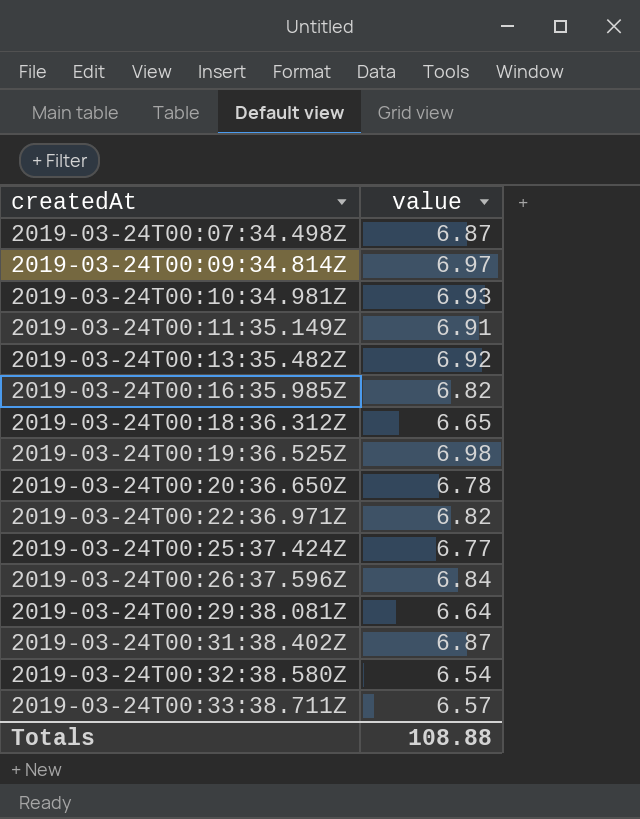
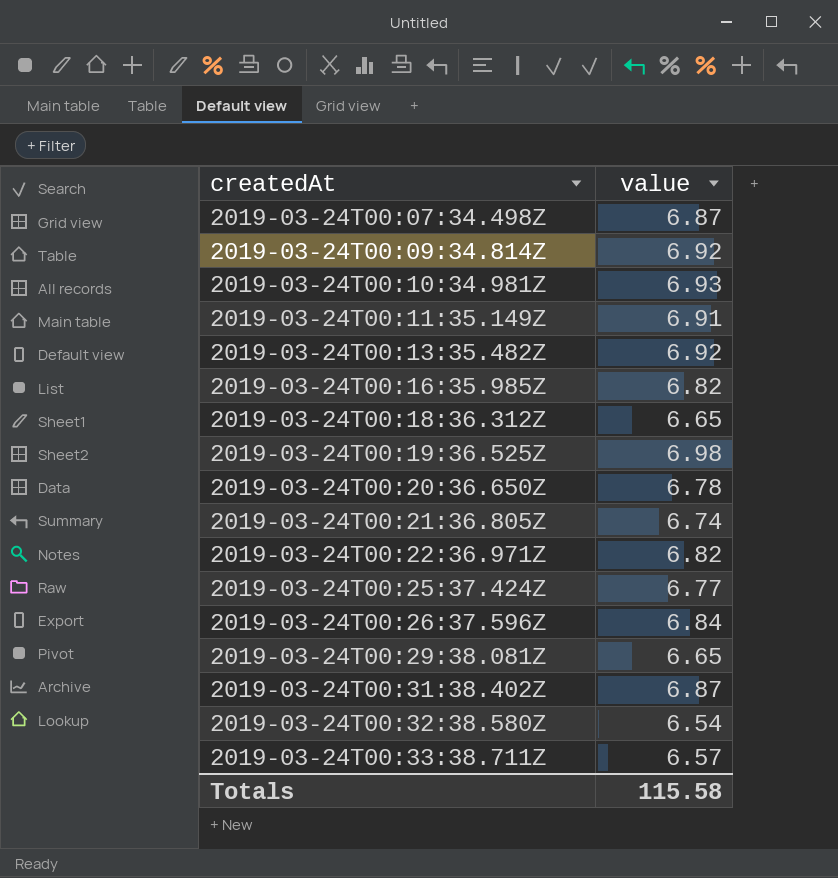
2019-03-24T00:09:34.814Z | value: 6.97 -> 6.92
row 2019-03-24T00:21:36.805Z: none -> 6.74
2019-03-24T00:29:38.081Z | value: 6.64 -> 6.65
Totals | value: 108.88 -> 115.58

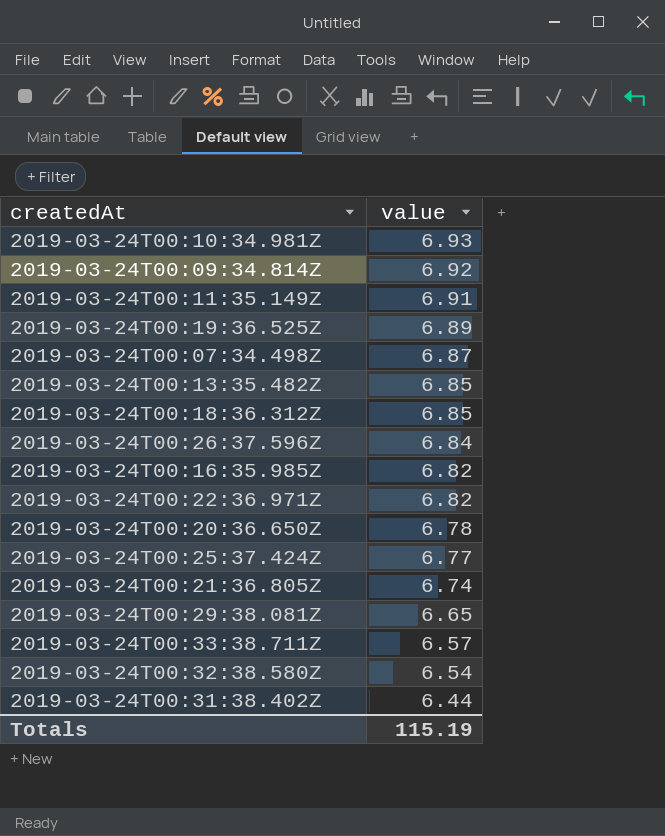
row order: createdAt ascending -> value descending
2019-03-24T00:19:36.525Z | value: 6.98 -> 6.89
2019-03-24T00:13:35.482Z | value: 6.92 -> 6.85
2019-03-24T00:18:36.312Z | value: 6.65 -> 6.85
2019-03-24T00:31:38.402Z | value: 6.87 -> 6.44
Totals | value: 115.58 -> 115.19

